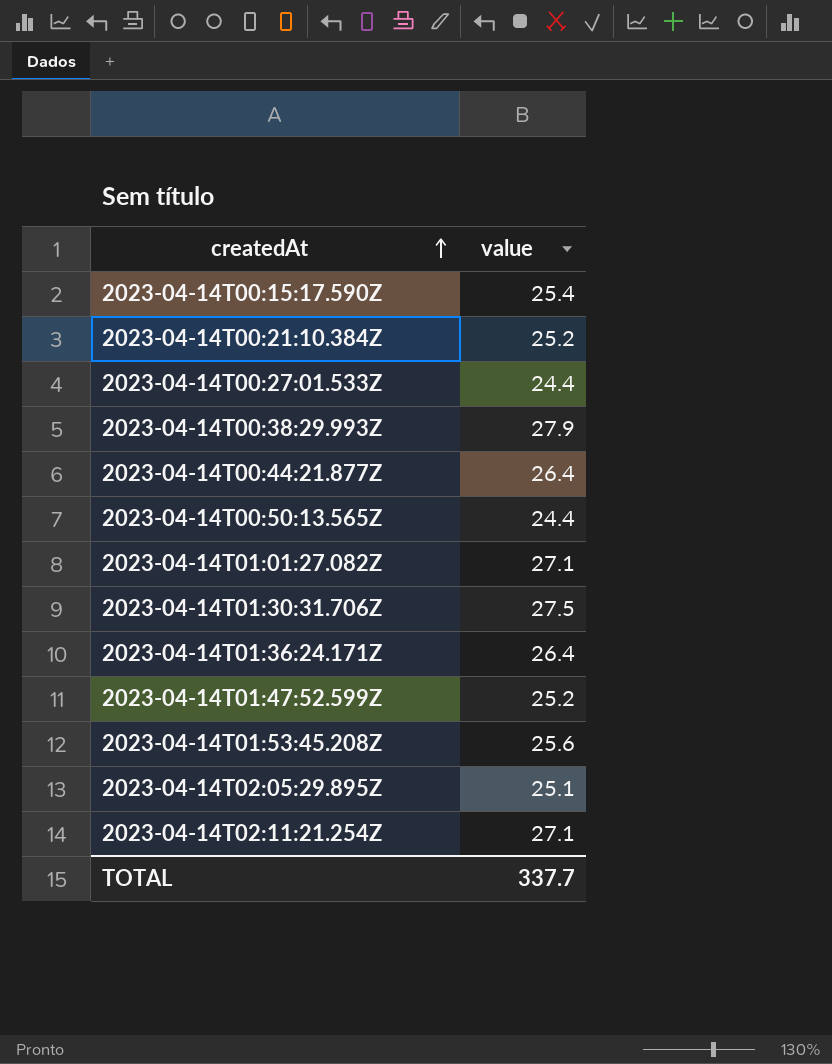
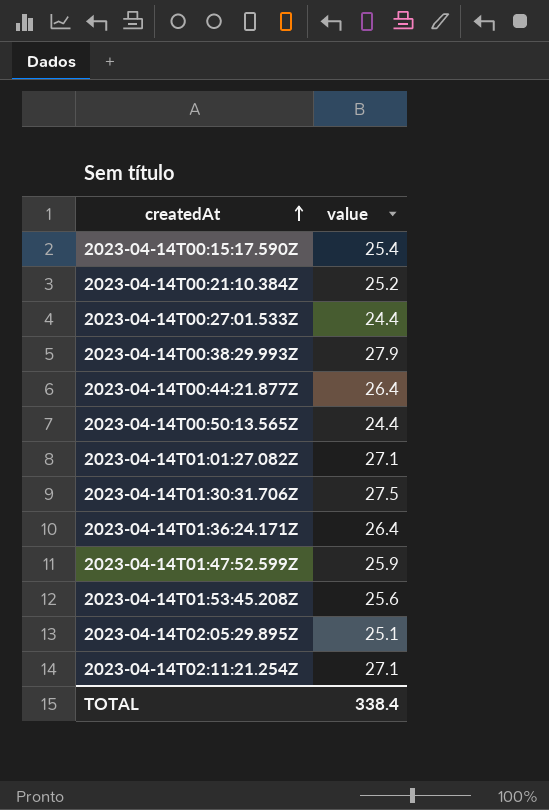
2023-04-14T01:47:52.599Z | value: 25.2 -> 25.9
TOTAL | value: 337.7 -> 338.4

